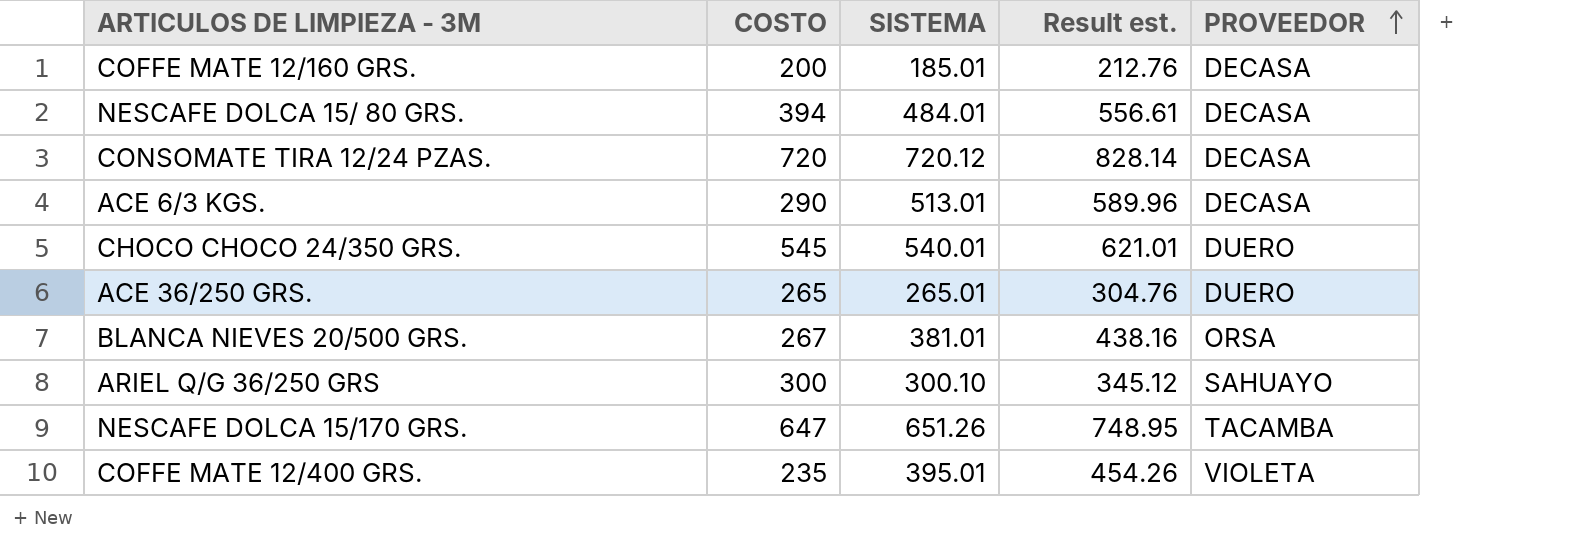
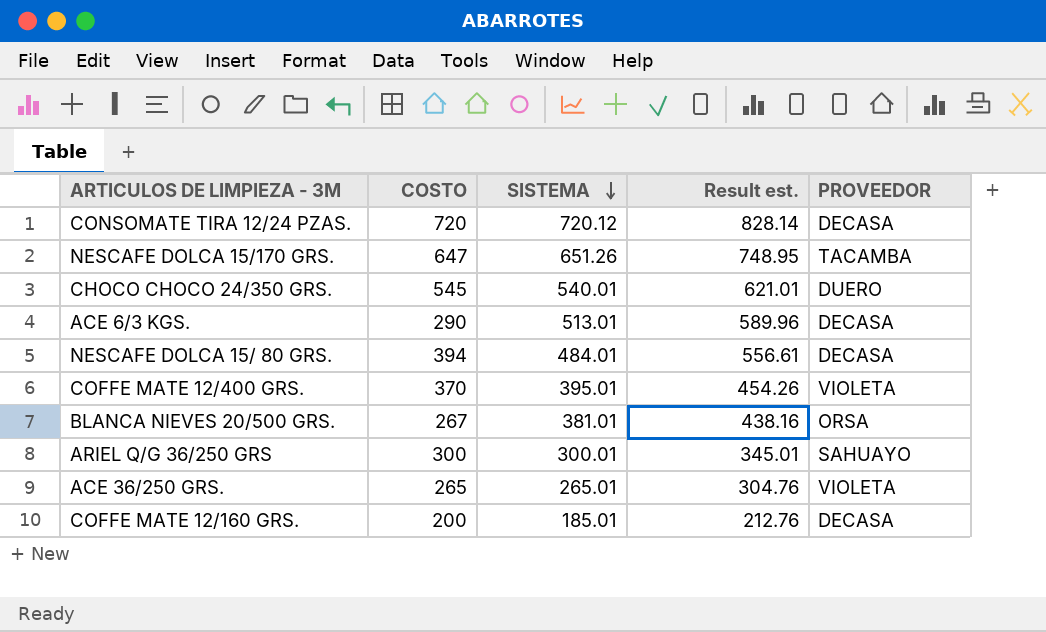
row order: PROVEEDOR ascending -> SISTEMA descending
COFFE MATE 12/400 GRS. | COSTO: 235 -> 370
ARIEL Q/G 36/250 GRS | SISTEMA: 300.10 -> 300.01
ARIEL Q/G 36/250 GRS | Result est.: 345.12 -> 345.01
ACE 36/250 GRS. | PROVEEDOR: DUERO -> VIOLETA

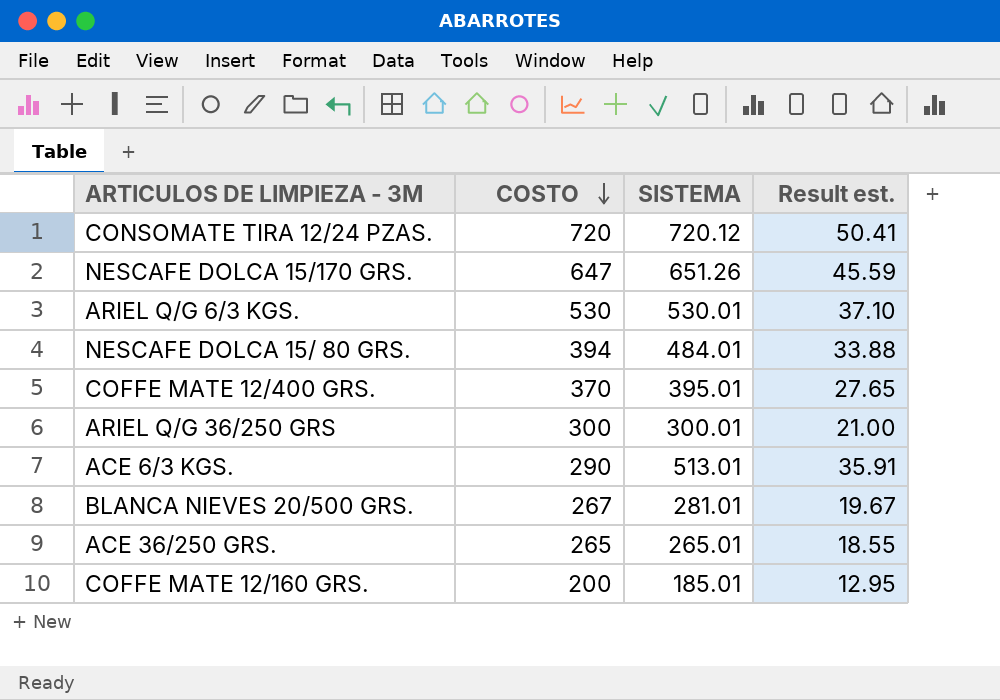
row order: SISTEMA descending -> COSTO descending
column PROVEEDOR | position: 5 -> none
column Result est. | formula: [SISTEMA] * 1.15 -> [SISTEMA] * 0.07
row CHOCO CHOCO 24/350 GRS.: 545 | 540.01 | 621.01 | DUERO -> none
row ARIEL Q/G 6/3 KGS.: none -> 530 | 530.01 | 37.10
BLANCA NIEVES 20/500 GRS. | SISTEMA: 381.01 -> 281.01

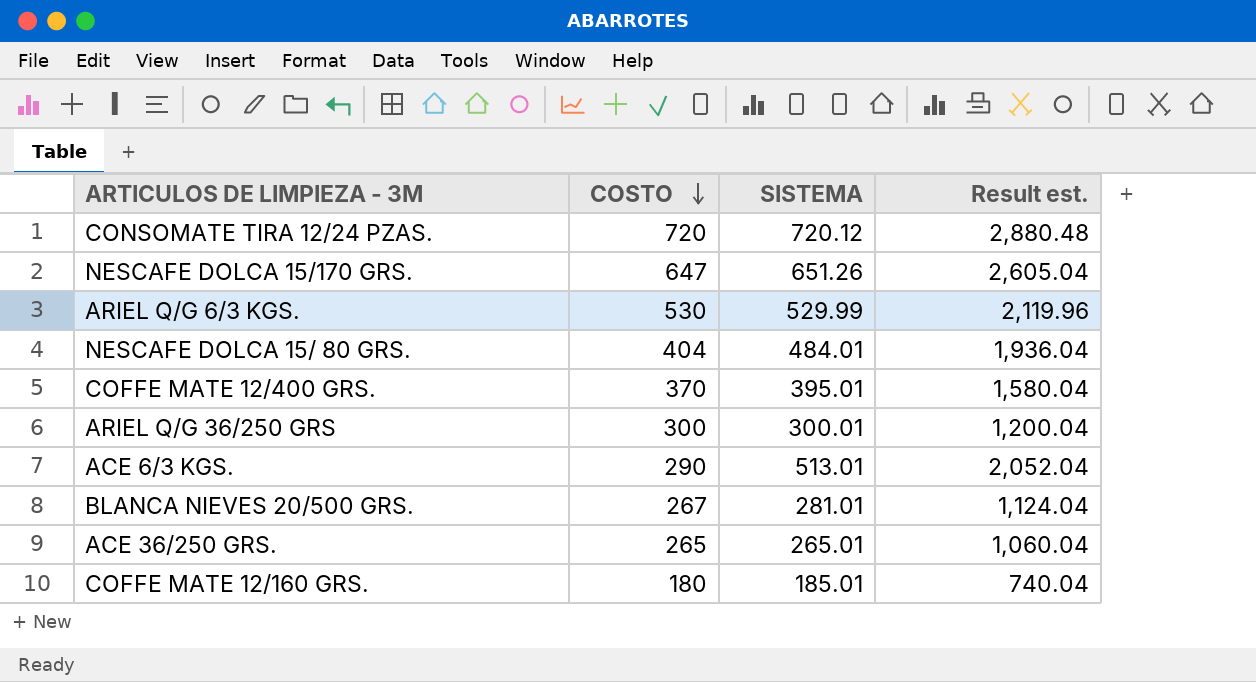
column Result est. | formula: [SISTEMA] * 0.07 -> [SISTEMA] * 4
ARIEL Q/G 6/3 KGS. | SISTEMA: 530.01 -> 529.99
NESCAFE DOLCA 15/ 80 GRS. | COSTO: 394 -> 404
COFFE MATE 12/160 GRS. | COSTO: 200 -> 180

